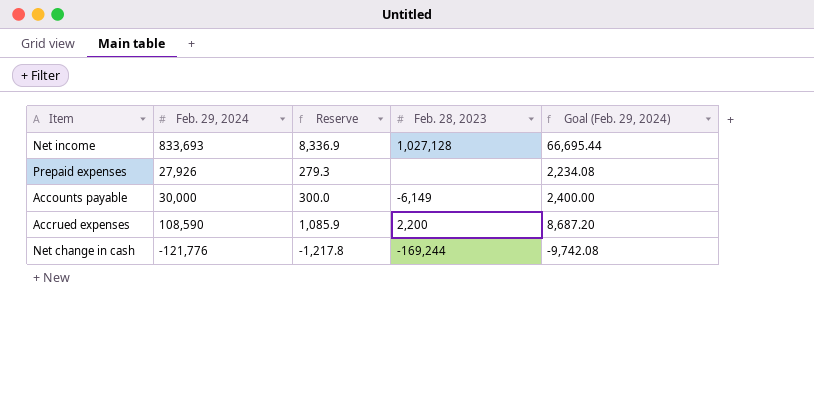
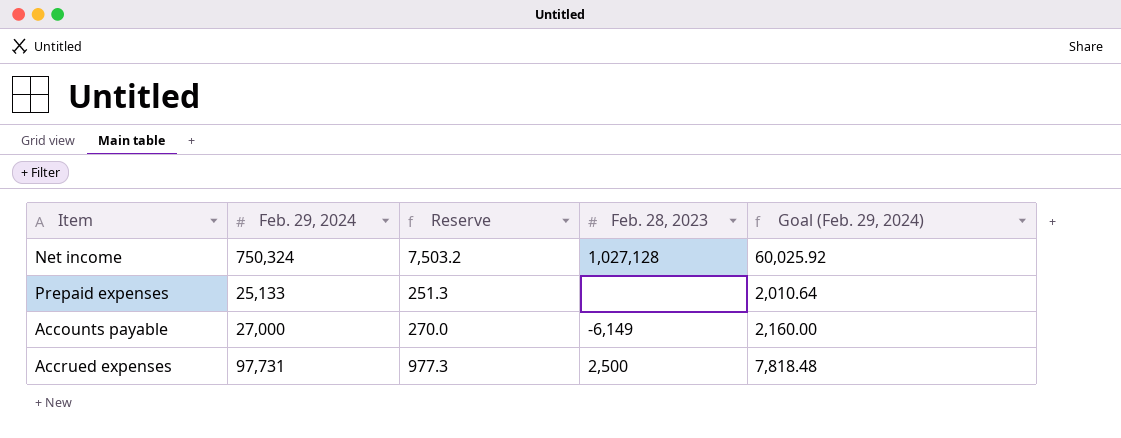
row Net change in cash: -121,776 | -1,217.8 | -169,244 | -9,742.08 -> none
Net income | Feb. 29, 2024: 833,693 -> 750,324
Net income | Reserve: 8,336.9 -> 7,503.2
Net income | Goal (Feb. 29, 2024): 66,695.44 -> 60,025.92
Prepaid expenses | Feb. 29, 2024: 27,926 -> 25,133
Prepaid expenses | Reserve: 279.3 -> 251.3
Prepaid expenses | Goal (Feb. 29, 2024): 2,234.08 -> 2,010.64
Accounts payable | Feb. 29, 2024: 30,000 -> 27,000
Accounts payable | Reserve: 300.0 -> 270.0
Accounts payable | Goal (Feb. 29, 2024): 2,400.00 -> 2,160.00
Accrued expenses | Feb. 29, 2024: 108,590 -> 97,731
Accrued expenses | Reserve: 1,085.9 -> 977.3
Accrued expenses | Feb. 28, 2023: 2,200 -> 2,500
Accrued expenses | Goal (Feb. 29, 2024): 8,687.20 -> 7,818.48

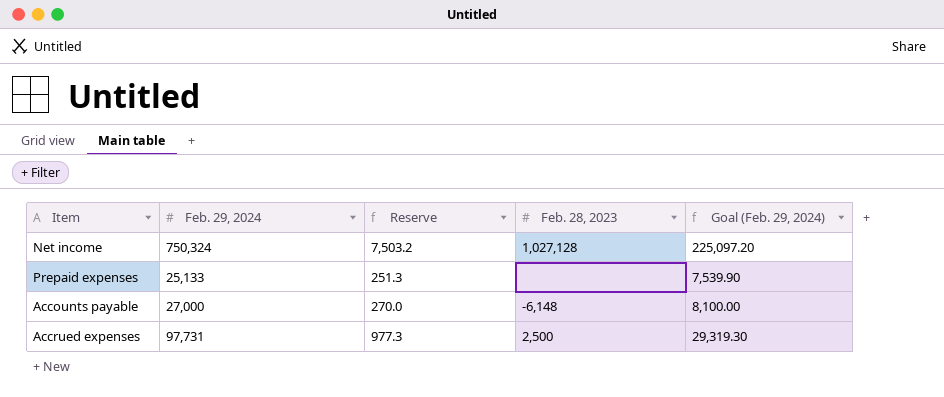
column Goal (Feb. 29, 2024) | formula: [Feb. 29, 2024] * 0.08 -> [Feb. 29, 2024] * 0.3
Accounts payable | Feb. 28, 2023: -6,149 -> -6,148

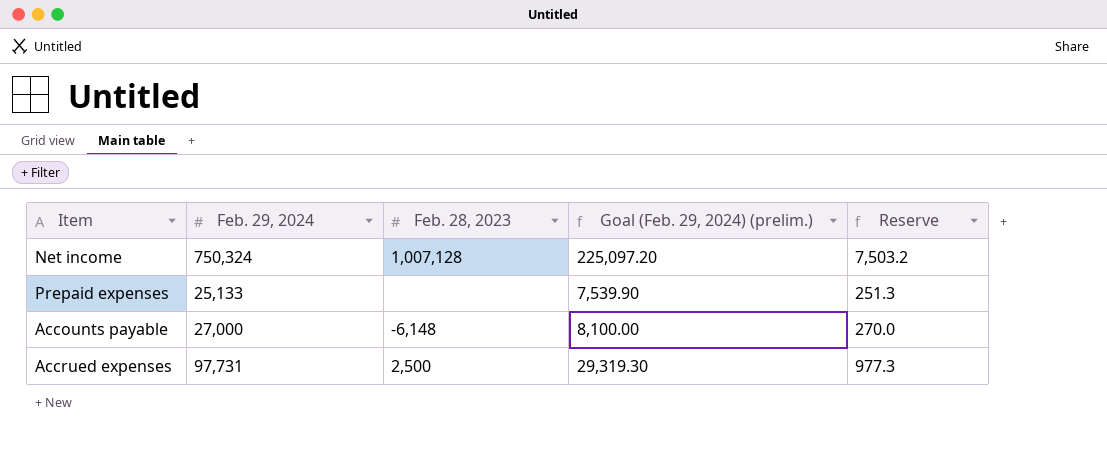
column name: Goal (Feb. 29, 2024) -> Goal (Feb. 29, 2024) (prelim.)
column Reserve | position: 3 -> 5
Net income | Feb. 28, 2023: 1,027,128 -> 1,007,128

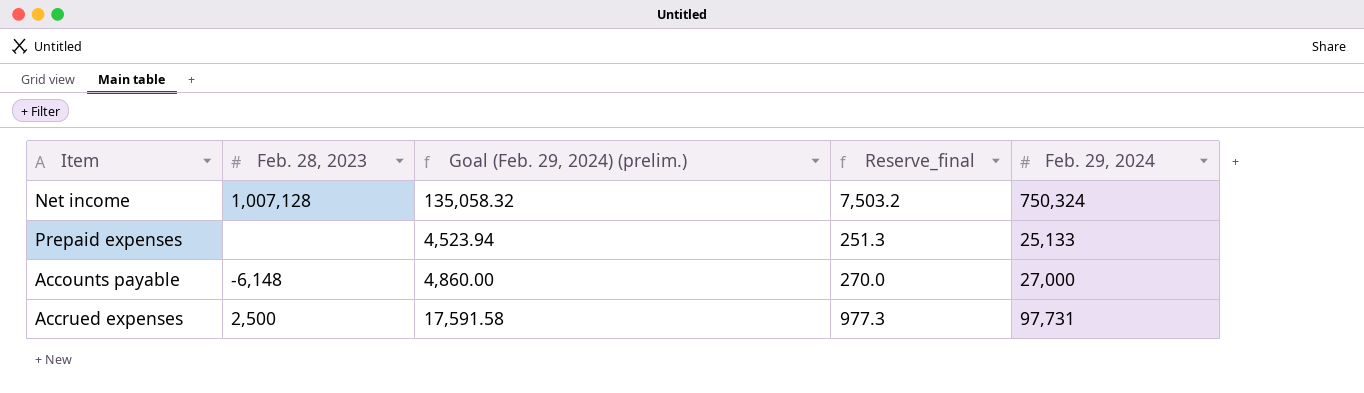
column Goal (Feb. 29, 2024) (prelim.) | formula: [Feb. 29, 2024] * 0.3 -> [Feb. 29, 2024] * 0.18
column name: Reserve -> Reserve_final
column Feb. 29, 2024 | position: 2 -> 5

